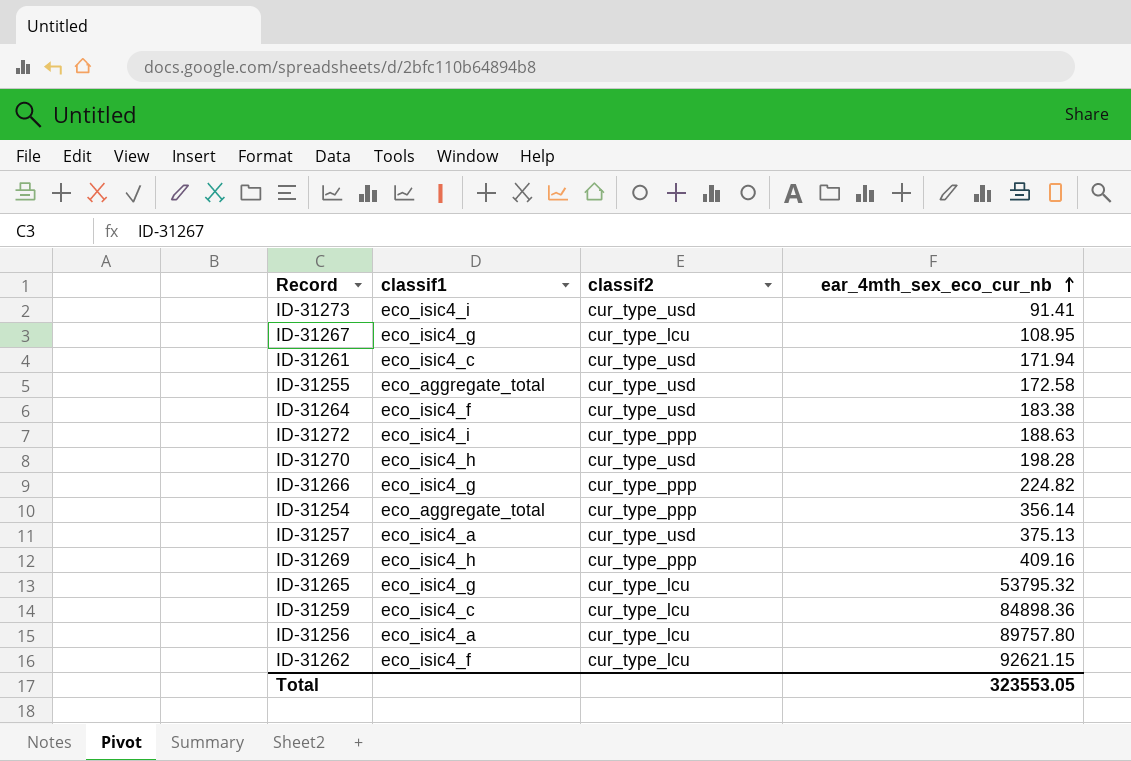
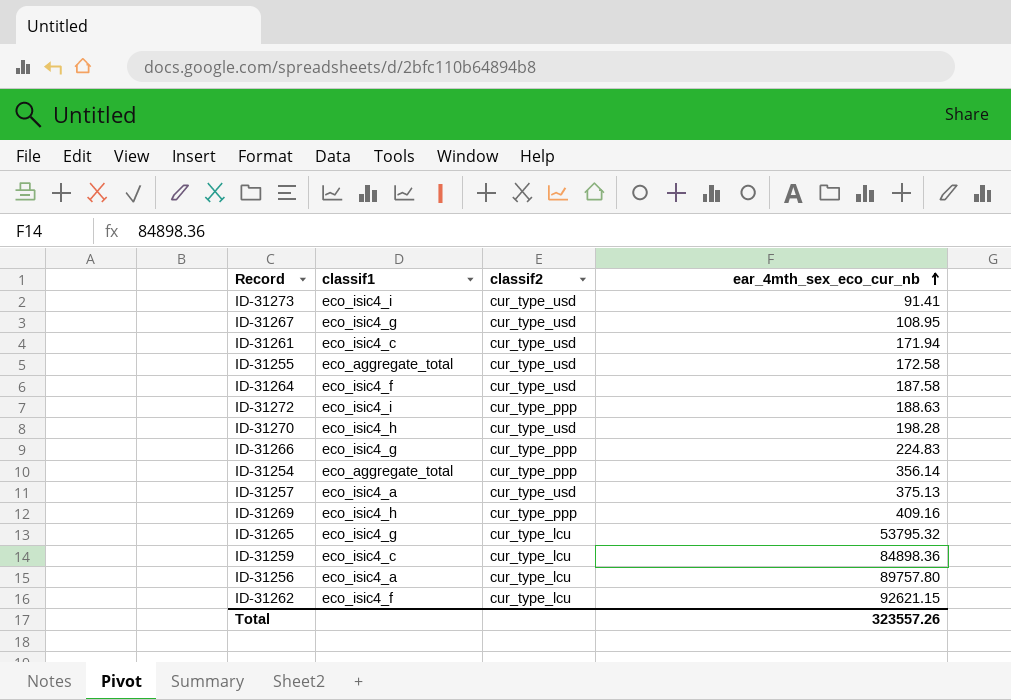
ID-31267 | classif2: cur_type_lcu -> cur_type_usd
ID-31264 | ear_4mth_sex_eco_cur_nb: 183.38 -> 187.58
ID-31266 | ear_4mth_sex_eco_cur_nb: 224.82 -> 224.83
Total | ear_4mth_sex_eco_cur_nb: 323553.05 -> 323557.26

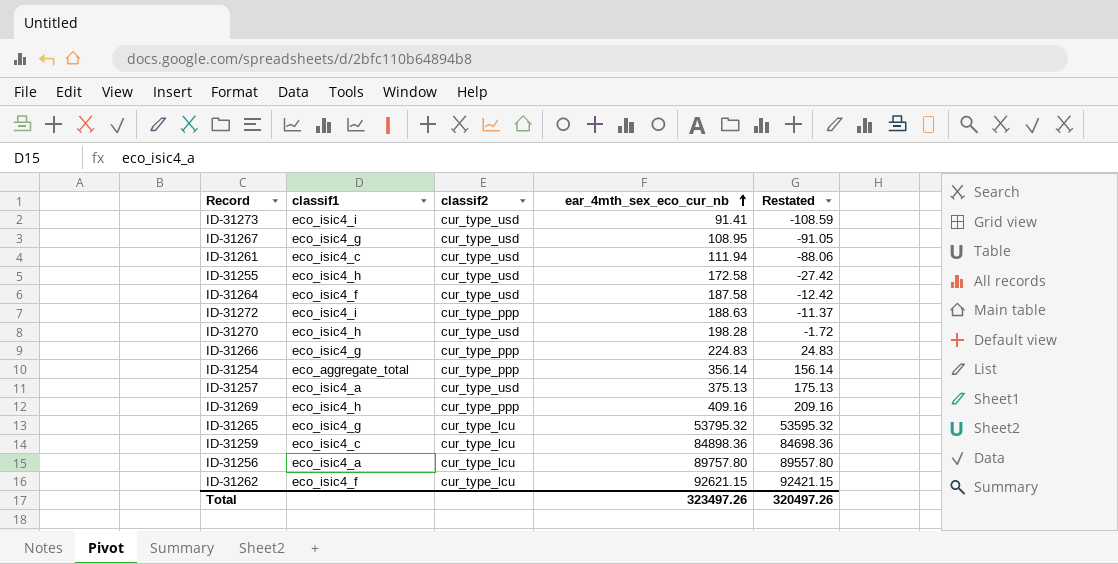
column Restated | formula: none -> [ear_4mth_sex_eco_cur_nb] - 200
ID-31261 | ear_4mth_sex_eco_cur_nb: 171.94 -> 111.94
ID-31255 | classif1: eco_aggregate_total -> eco_isic4_h
Total | ear_4mth_sex_eco_cur_nb: 323557.26 -> 323497.26

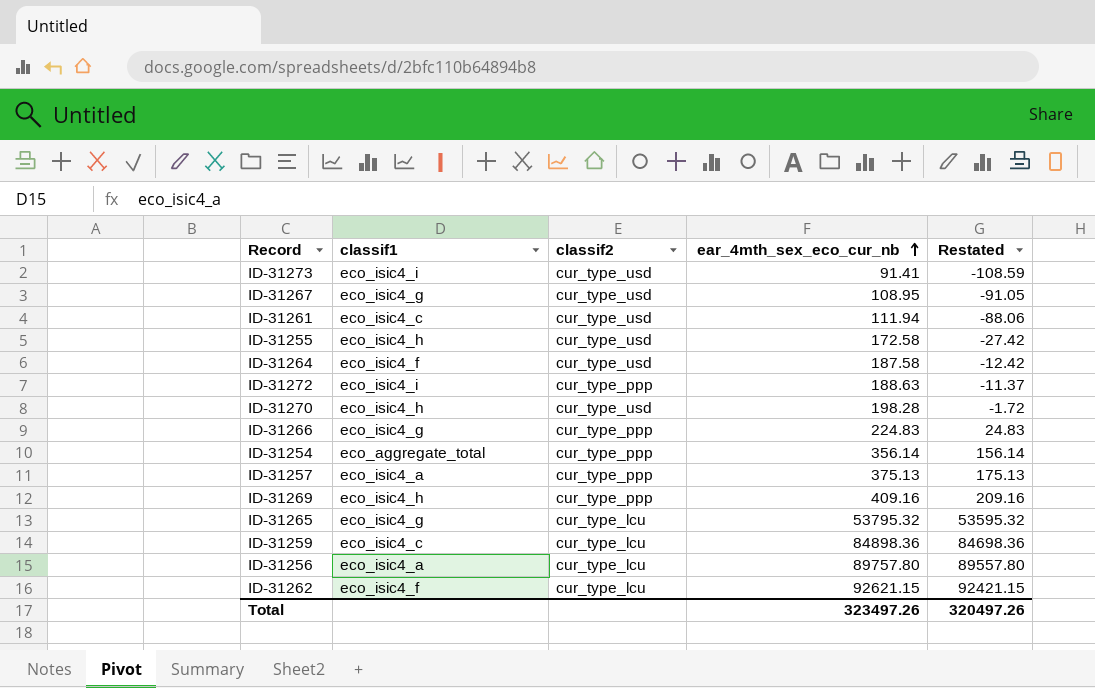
ID-31257 | classif2: cur_type_usd -> cur_type_ppp

